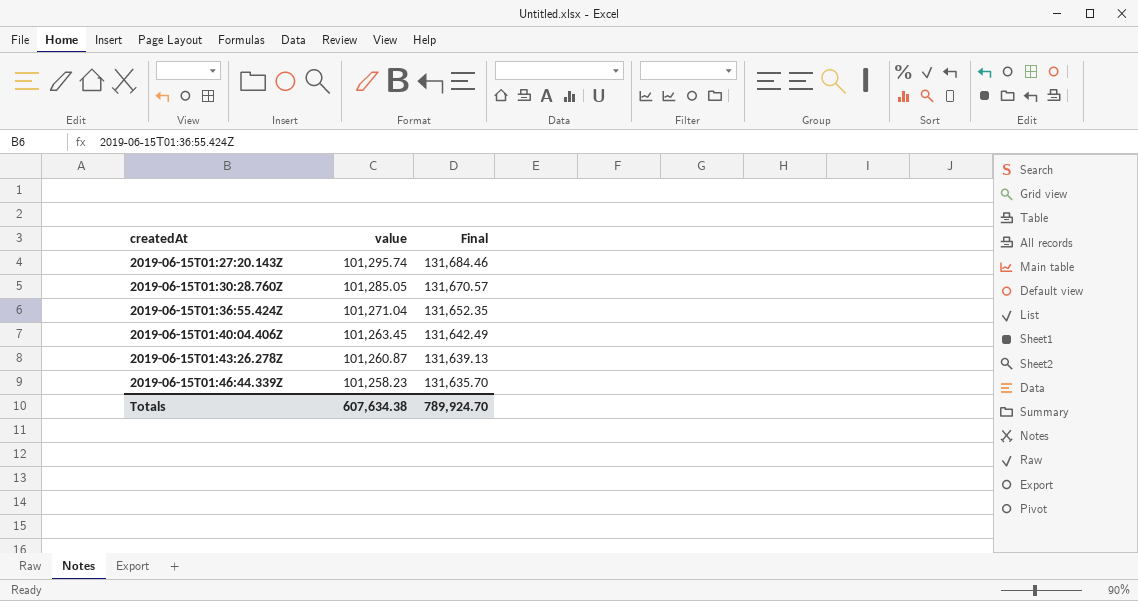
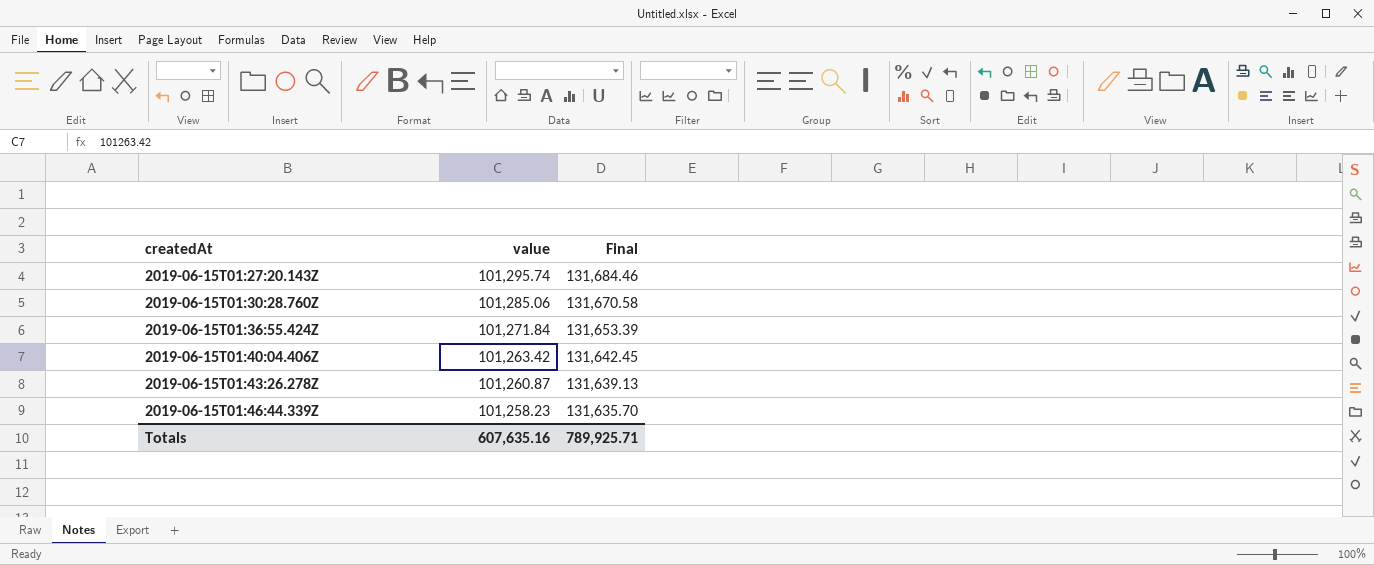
2019-06-15T01:30:28.760Z | value: 101,285.05 -> 101,285.06
2019-06-15T01:30:28.760Z | Final: 131,670.57 -> 131,670.58
2019-06-15T01:36:55.424Z | value: 101,271.04 -> 101,271.84
2019-06-15T01:36:55.424Z | Final: 131,652.35 -> 131,653.39
2019-06-15T01:40:04.406Z | value: 101,263.45 -> 101,263.42
2019-06-15T01:40:04.406Z | Final: 131,642.49 -> 131,642.45
Totals | value: 607,634.38 -> 607,635.16
Totals | Final: 789,924.70 -> 789,925.71

